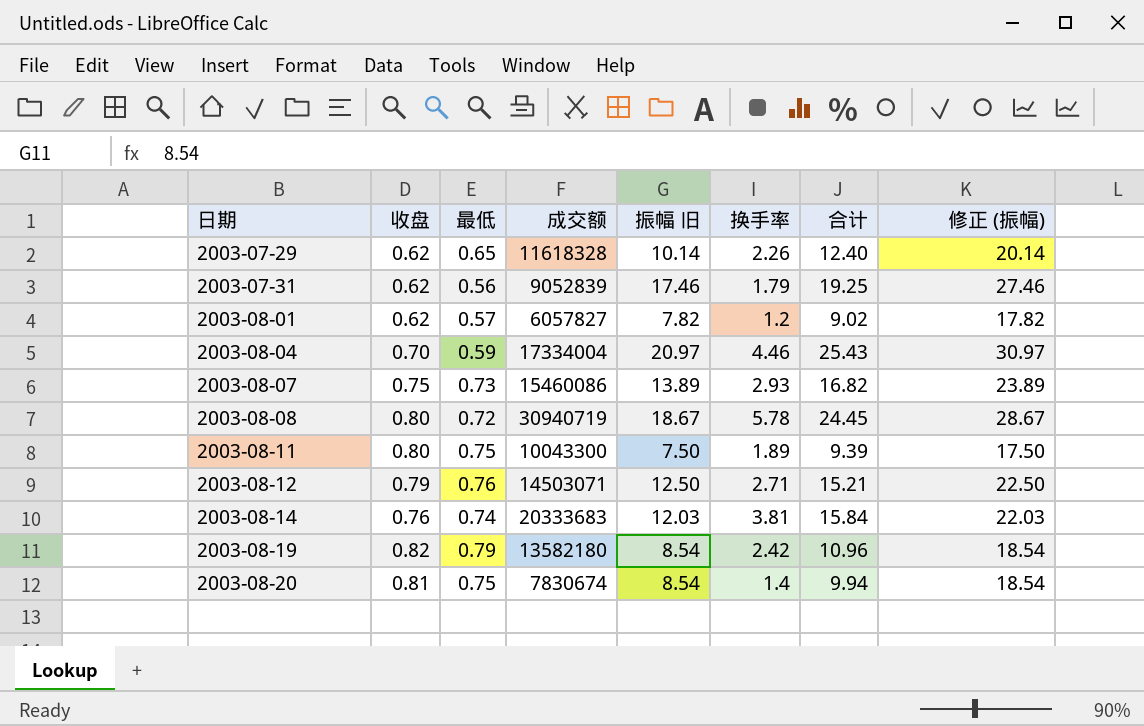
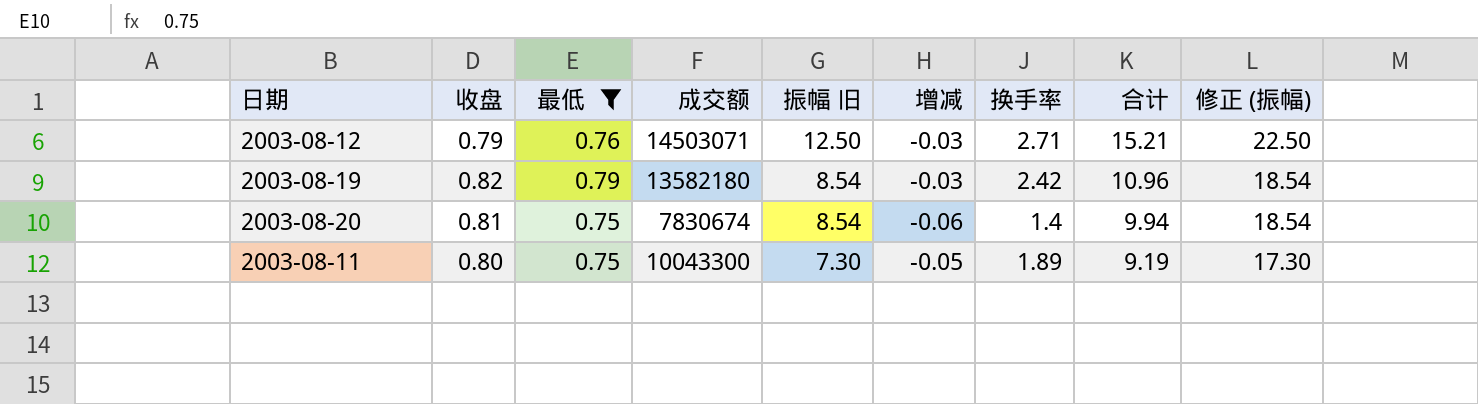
filter: none -> 最低 >= 0.75
row order: 日期 ascending -> 振幅 旧 descending
column 增减 | formula: none -> [最低] - [收盘]
2003-08-11 | 振幅 旧: 7.50 -> 7.30
2003-08-11 | 合计: 9.39 -> 9.19
2003-08-11 | 修正 (振幅): 17.50 -> 17.30

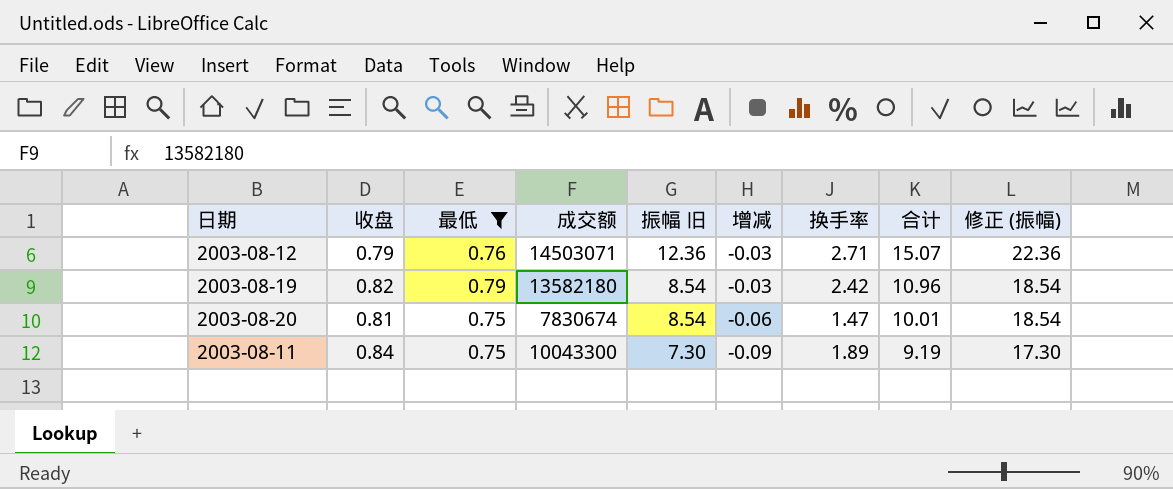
2003-08-12 | 振幅 旧: 12.50 -> 12.36
2003-08-12 | 合计: 15.21 -> 15.07
2003-08-12 | 修正 (振幅): 22.50 -> 22.36
2003-08-20 | 换手率: 1.4 -> 1.47
2003-08-20 | 合计: 9.94 -> 10.01
2003-08-11 | 收盘: 0.80 -> 0.84
2003-08-11 | 增减: -0.05 -> -0.09

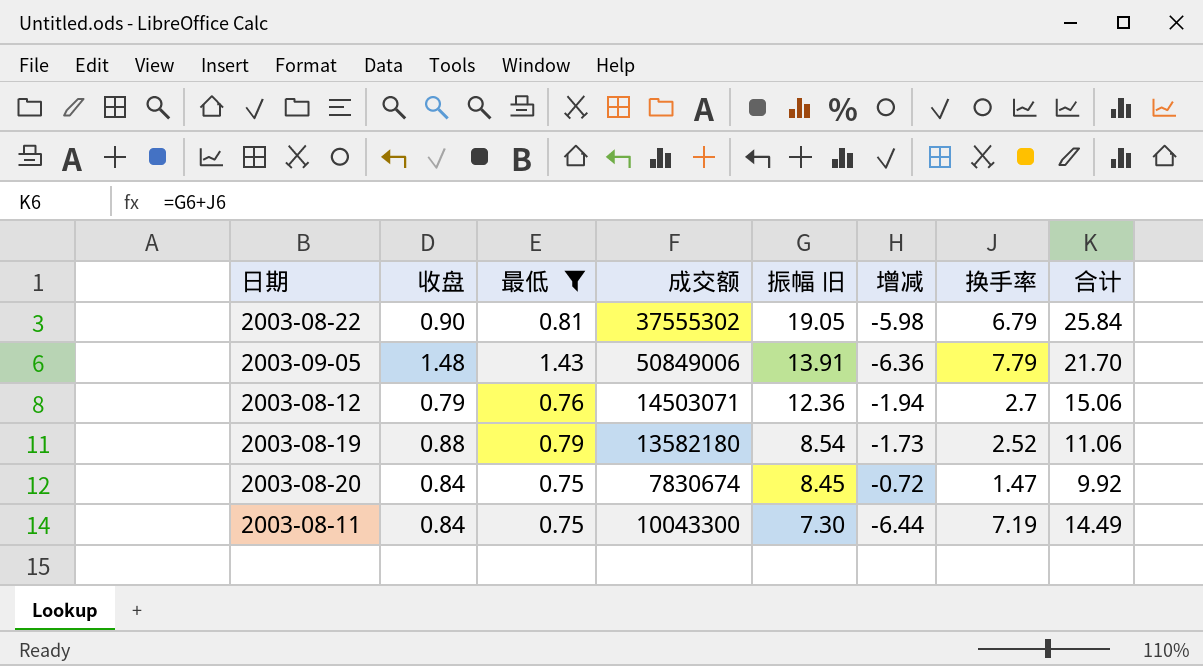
column 修正 (振幅) | formula: [振幅 旧] + 10 -> none
column 增减 | formula: [最低] - [收盘] -> [最低] - [换手率]
row 2003-08-22: none -> 0.90 | 0.81 | 37555302 | 19.05 | -5.98 | 6.79 | 25.84
row 2003-09-05: none -> 1.48 | 1.43 | 50849006 | 13.91 | -6.36 | 7.79 | 21.70
2003-08-12 | 换手率: 2.71 -> 2.7
2003-08-12 | 合计: 15.07 -> 15.06
2003-08-19 | 收盘: 0.82 -> 0.88
2003-08-19 | 换手率: 2.42 -> 2.52
2003-08-19 | 合计: 10.96 -> 11.06
2003-08-20 | 收盘: 0.81 -> 0.84
2003-08-20 | 振幅 旧: 8.54 -> 8.45
2003-08-20 | 合计: 10.01 -> 9.92
2003-08-11 | 换手率: 1.89 -> 7.19
2003-08-11 | 合计: 9.19 -> 14.49

